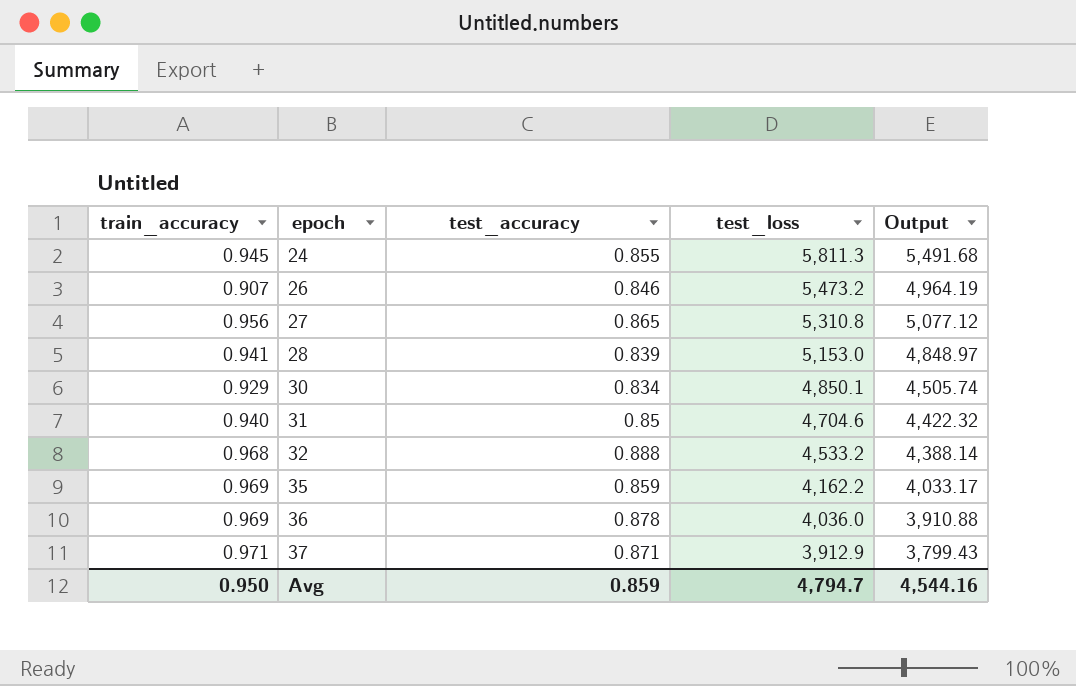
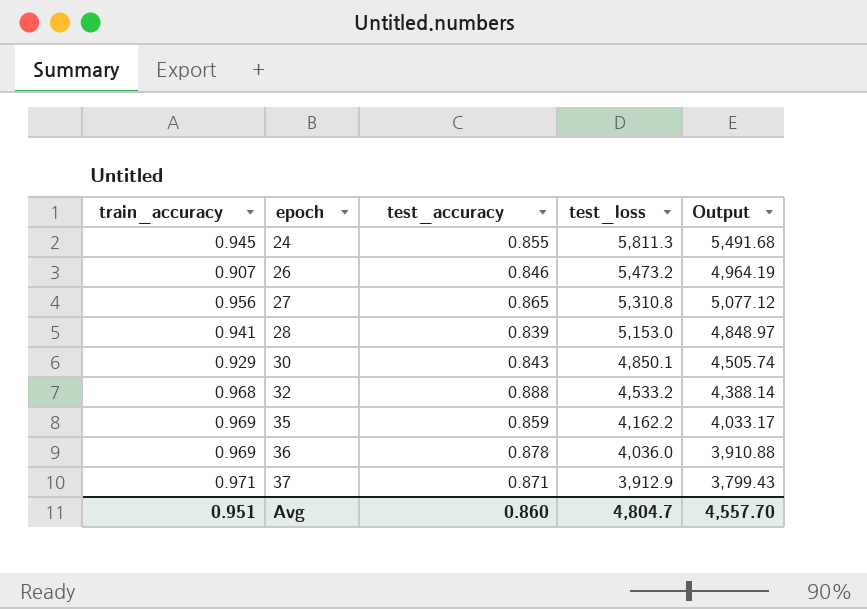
row 31: 0.940 | 0.85 | 4,704.6 | 4,422.32 -> none
30 | test_accuracy: 0.834 -> 0.843
Avg | train_accuracy: 0.950 -> 0.951
Avg | test_accuracy: 0.859 -> 0.860
Avg | test_loss: 4,794.7 -> 4,804.7
Avg | Output: 4,544.16 -> 4,557.70

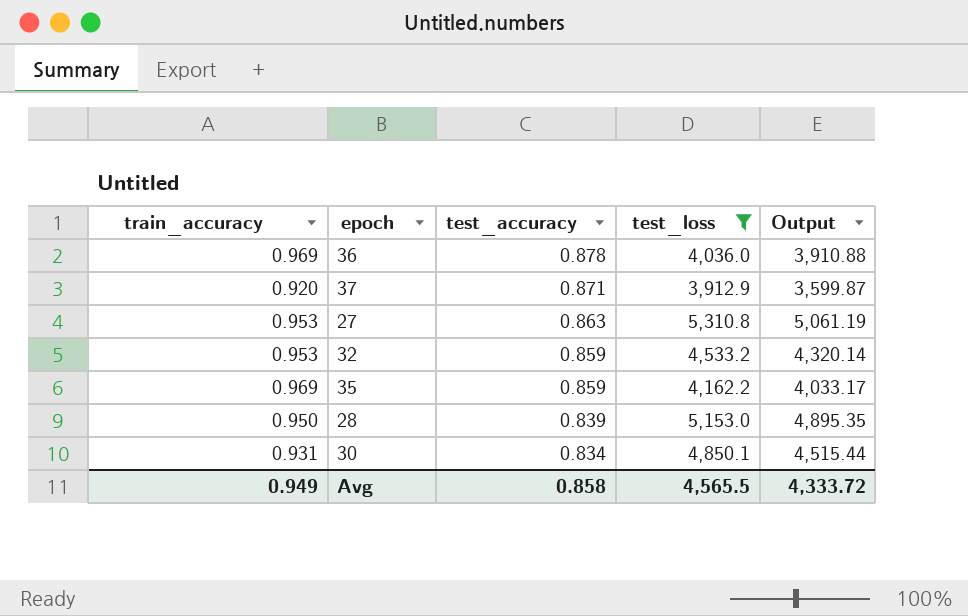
filter: none -> test_loss <= 5,310.8
row order: epoch ascending -> test_accuracy descending
37 | train_accuracy: 0.971 -> 0.920
37 | Output: 3,799.43 -> 3,599.87
27 | train_accuracy: 0.956 -> 0.953
27 | test_accuracy: 0.865 -> 0.863
27 | Output: 5,077.12 -> 5,061.19
32 | train_accuracy: 0.968 -> 0.953
32 | test_accuracy: 0.888 -> 0.859
32 | Output: 4,388.14 -> 4,320.14
28 | train_accuracy: 0.941 -> 0.950
28 | Output: 4,848.97 -> 4,895.35
30 | train_accuracy: 0.929 -> 0.931
30 | test_accuracy: 0.843 -> 0.834
30 | Output: 4,505.74 -> 4,515.44
Avg | train_accuracy: 0.951 -> 0.949
Avg | test_accuracy: 0.860 -> 0.858
Avg | test_loss: 4,804.7 -> 4,565.5
Avg | Output: 4,557.70 -> 4,333.72

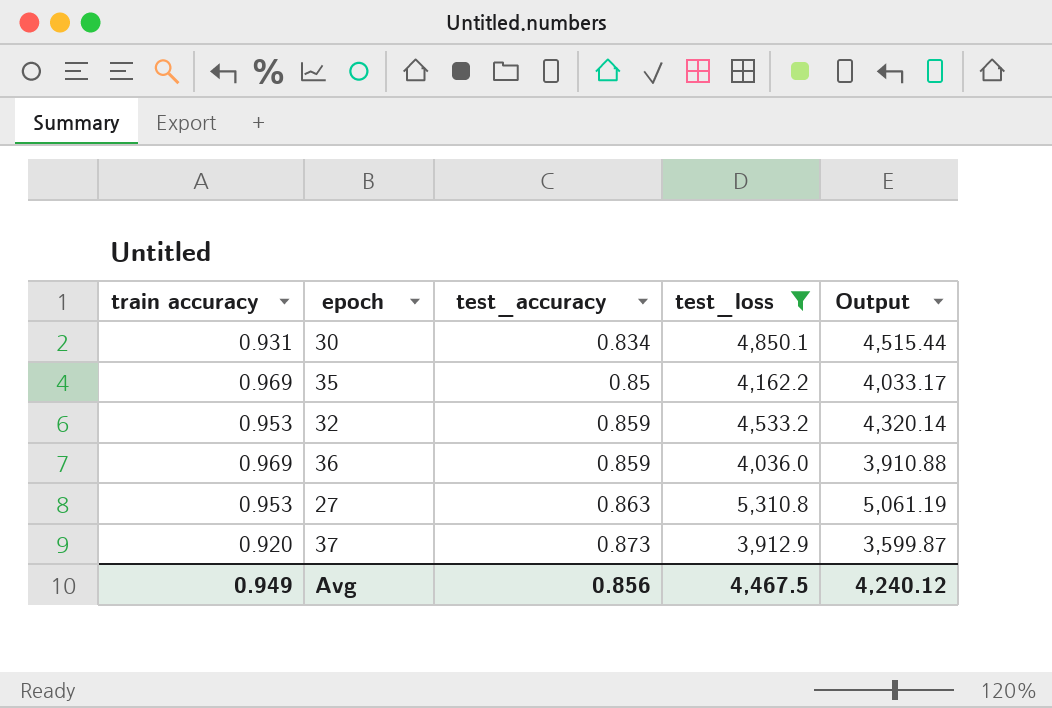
row order: test_accuracy descending -> test_accuracy ascending
column name: train_accuracy -> train accuracy
row 28: 0.950 | 0.839 | 5,153.0 | 4,895.35 -> none
35 | test_accuracy: 0.859 -> 0.85
36 | test_accuracy: 0.878 -> 0.859
37 | test_accuracy: 0.871 -> 0.873
Avg | test_accuracy: 0.858 -> 0.856
Avg | test_loss: 4,565.5 -> 4,467.5
Avg | Output: 4,333.72 -> 4,240.12

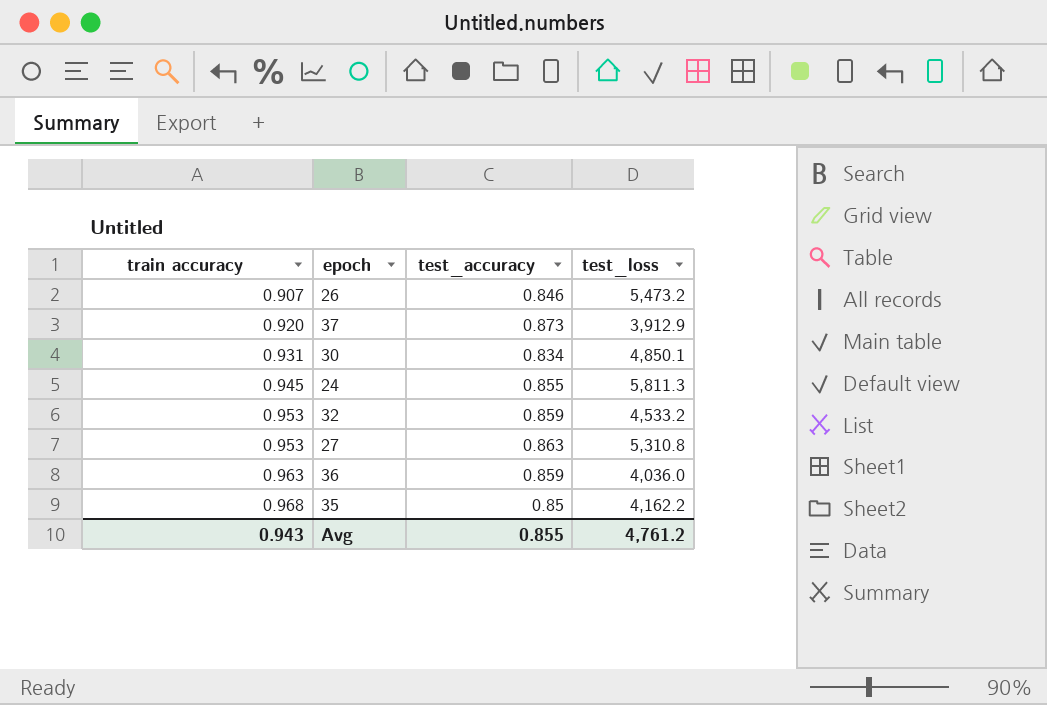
filter: test_loss <= 5,310.8 -> none
row order: test_accuracy ascending -> train accuracy ascending
column Output | formula: [train accuracy] * [test_loss] -> none
36 | train accuracy: 0.969 -> 0.963
35 | train accuracy: 0.969 -> 0.968
Avg | train accuracy: 0.949 -> 0.943
Avg | test_accuracy: 0.856 -> 0.855
Avg | test_loss: 4,467.5 -> 4,761.2

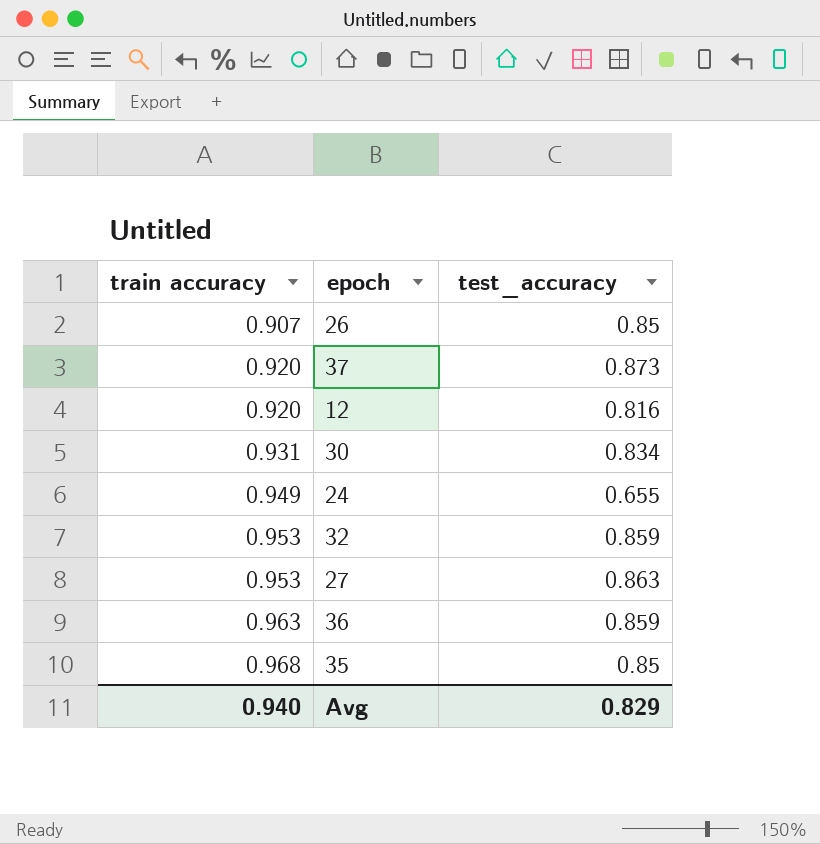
column test_loss | position: 4 -> none
26 | test_accuracy: 0.846 -> 0.85
row 12: none -> 0.920 | 0.816
24 | train accuracy: 0.945 -> 0.949
24 | test_accuracy: 0.855 -> 0.655
Avg | train accuracy: 0.943 -> 0.940
Avg | test_accuracy: 0.855 -> 0.829

